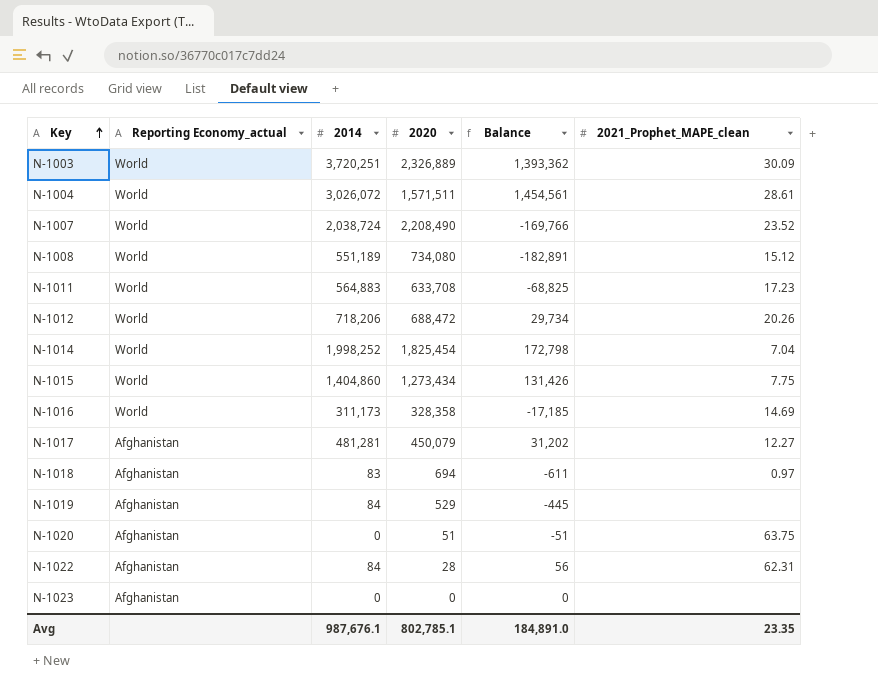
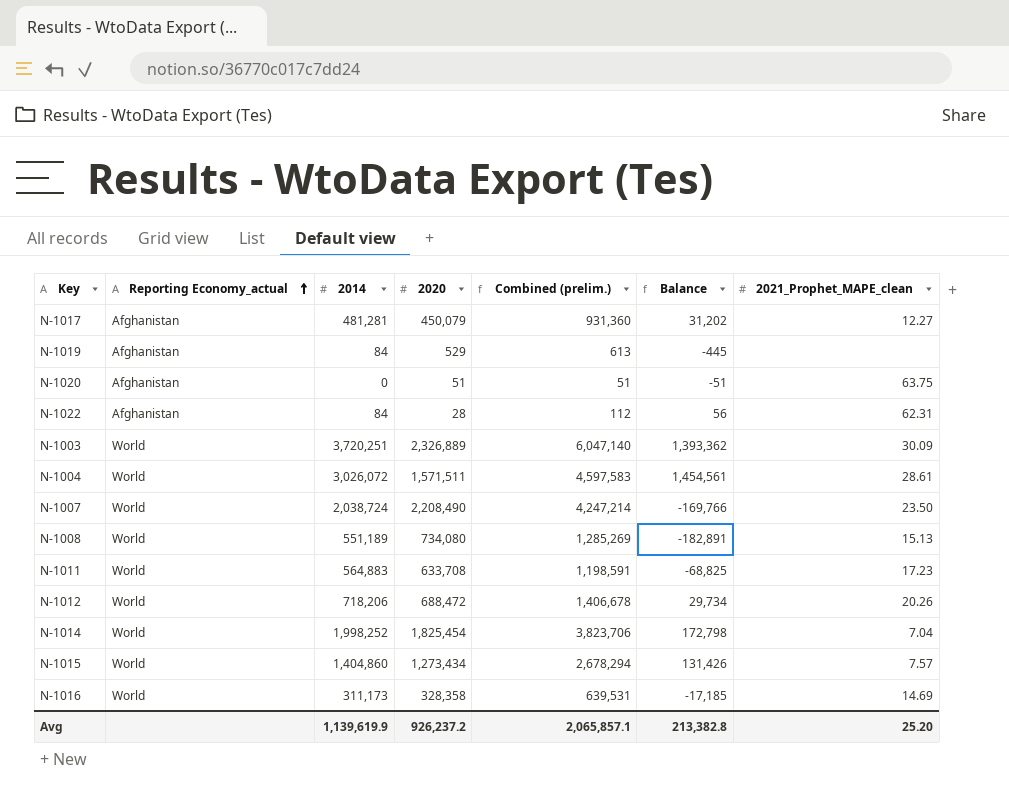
row order: Key ascending -> Reporting Economy_actual ascending
column Combined (prelim.) | formula: none -> [2014] + [2020]
row N-1018: Afghanistan | 83 | 694 | -611 | 0.97 -> none
row N-1023: Afghanistan | 0 | 0 | 0 | none -> none
N-1007 | 2021_Prophet_MAPE_clean: 23.52 -> 23.50
N-1008 | 2021_Prophet_MAPE_clean: 15.12 -> 15.13
N-1015 | 2021_Prophet_MAPE_clean: 7.75 -> 7.57
Avg | 2014: 987,676.1 -> 1,139,619.9
Avg | 2020: 802,785.1 -> 926,237.2
Avg | Balance: 184,891.0 -> 213,382.8
Avg | 2021_Prophet_MAPE_clean: 23.35 -> 25.20

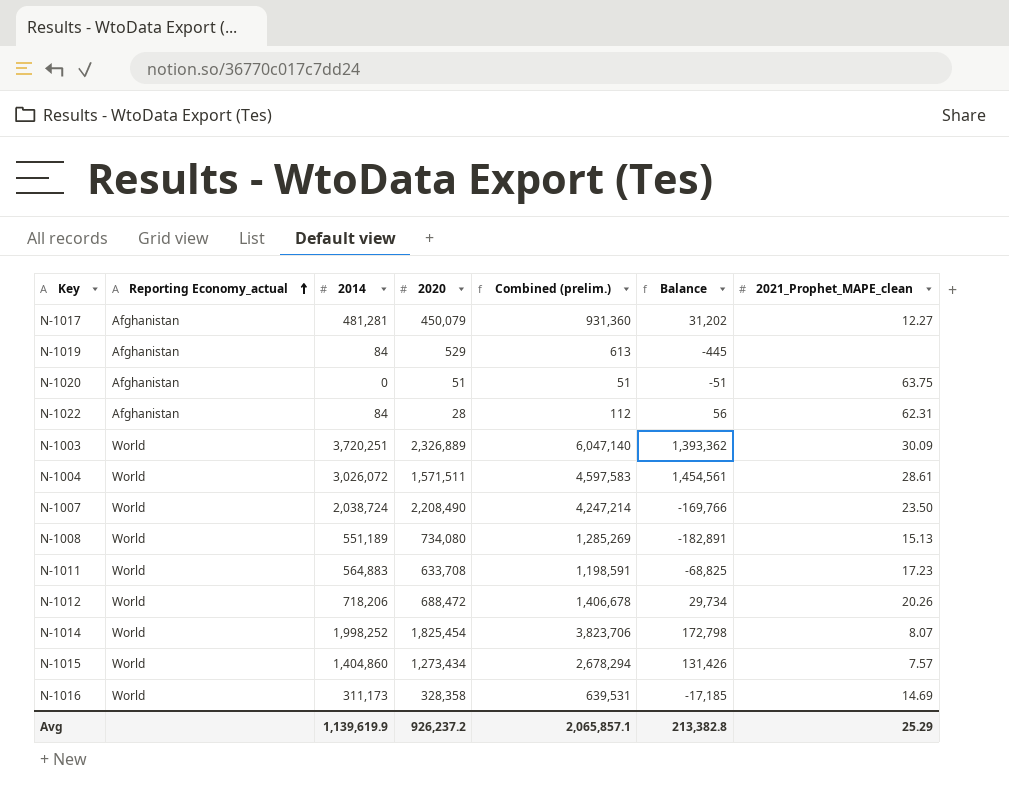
N-1014 | 2021_Prophet_MAPE_clean: 7.04 -> 8.07
Avg | 2021_Prophet_MAPE_clean: 25.20 -> 25.29

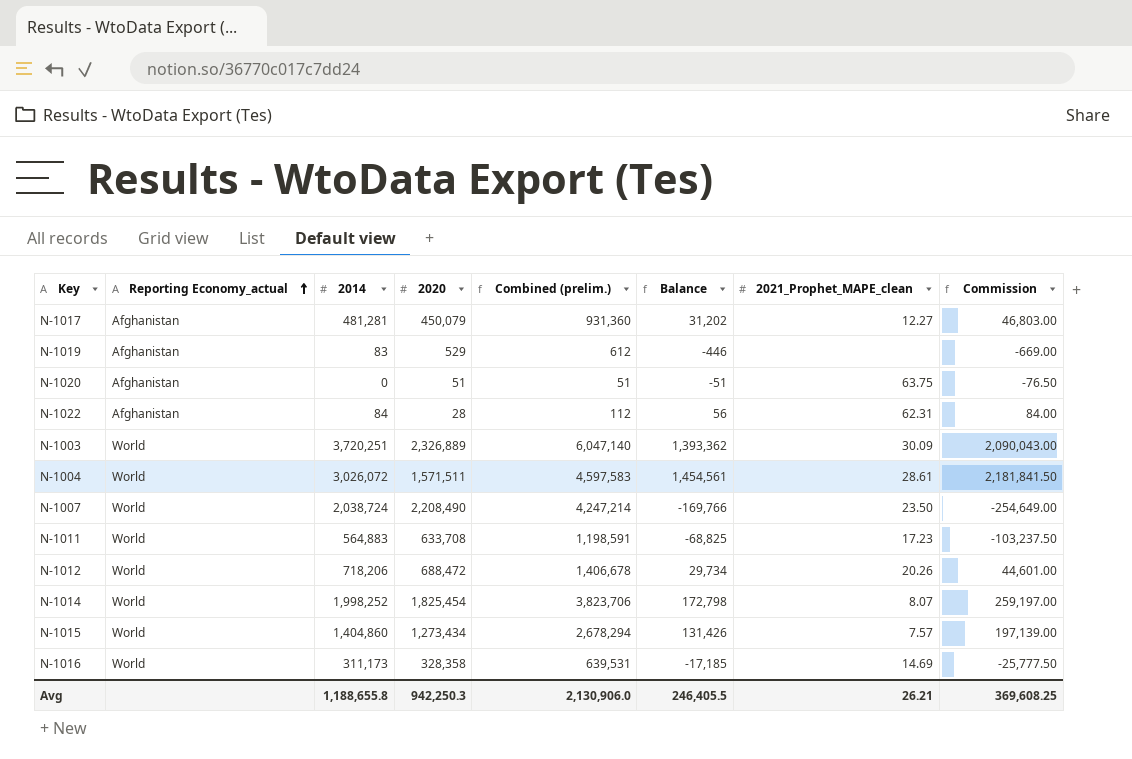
column Commission | formula: none -> [Balance] * 1.5
row N-1008: World | 551,189 | 734,080 | 1,285,269 | -182,891 | 15.13 -> none
N-1019 | 2014: 84 -> 83
N-1019 | Combined (prelim.): 613 -> 612
N-1019 | Balance: -445 -> -446
Avg | 2014: 1,139,619.9 -> 1,188,655.8
Avg | 2020: 926,237.2 -> 942,250.3
Avg | Combined (prelim.): 2,065,857.1 -> 2,130,906.0
Avg | Balance: 213,382.8 -> 246,405.5
Avg | 2021_Prophet_MAPE_clean: 25.29 -> 26.21

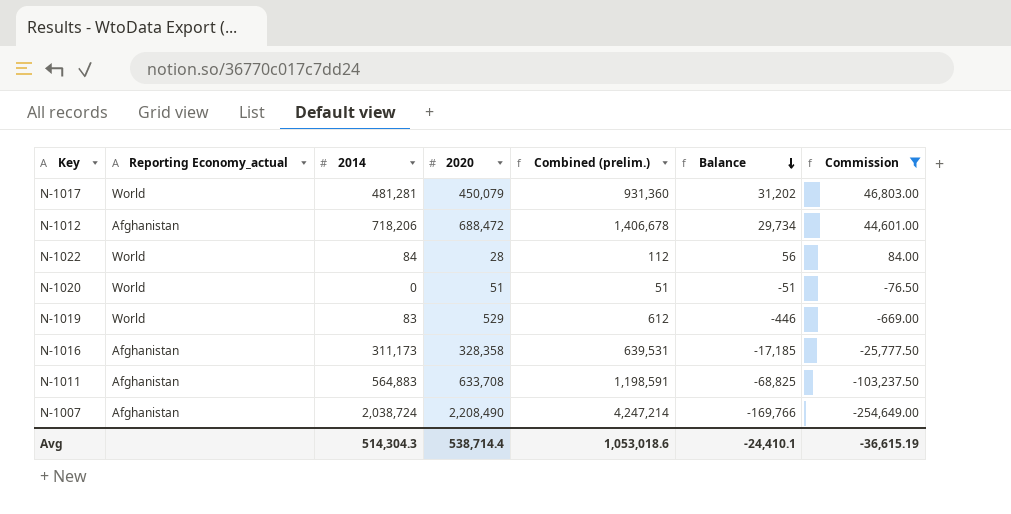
filter: none -> Commission <= 46,803.00
row order: Reporting Economy_actual ascending -> Balance descending
column 2021_Prophet_MAPE_clean | position: 7 -> none
N-1017 | Reporting Economy_actual: Afghanistan -> World
N-1012 | Reporting Economy_actual: World -> Afghanistan
N-1022 | Reporting Economy_actual: Afghanistan -> World
N-1020 | Reporting Economy_actual: Afghanistan -> World
N-1019 | Reporting Economy_actual: Afghanistan -> World
N-1016 | Reporting Economy_actual: World -> Afghanistan
N-1011 | Reporting Economy_actual: World -> Afghanistan
N-1007 | Reporting Economy_actual: World -> Afghanistan
Avg | 2014: 1,188,655.8 -> 514,304.3
Avg | 2020: 942,250.3 -> 538,714.4
Avg | Combined (prelim.): 2,130,906.0 -> 1,053,018.6
Avg | Balance: 246,405.5 -> -24,410.1
Avg | Commission: 369,608.25 -> -36,615.19

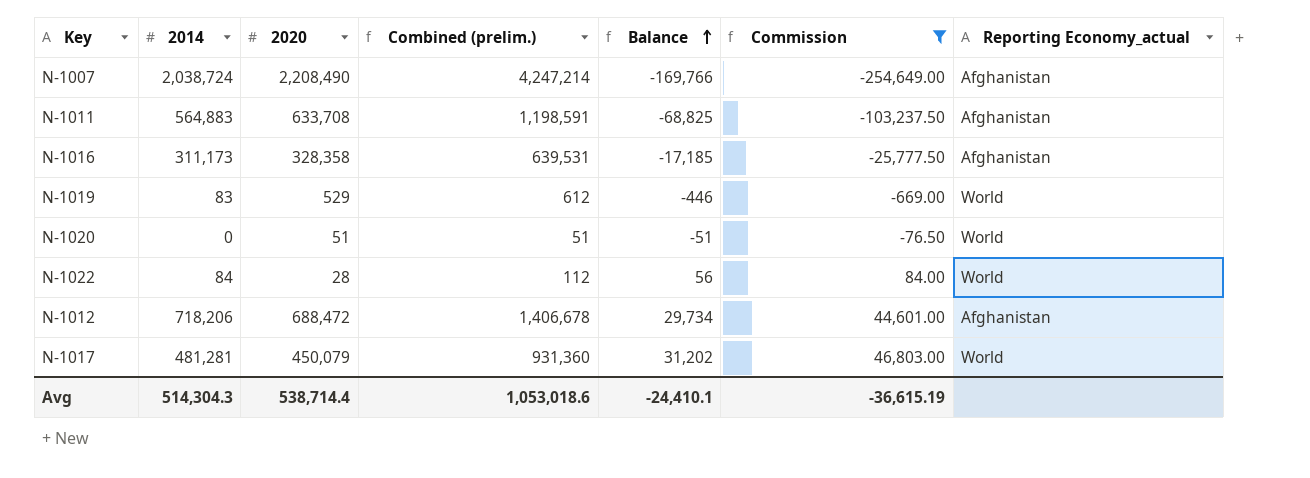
row order: Balance descending -> Balance ascending
column Reporting Economy_actual | position: 2 -> 7

